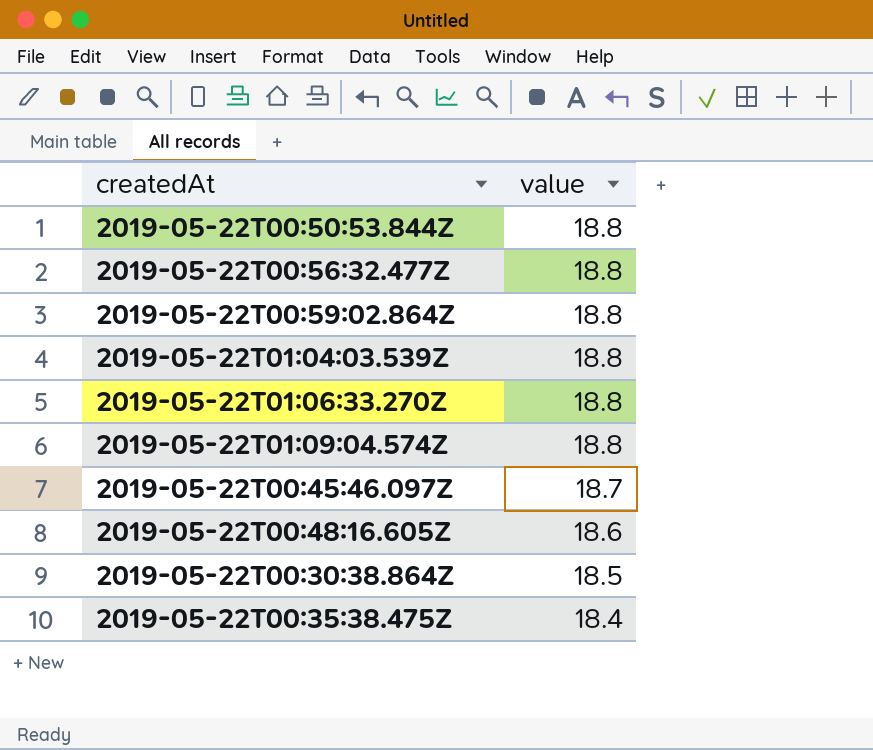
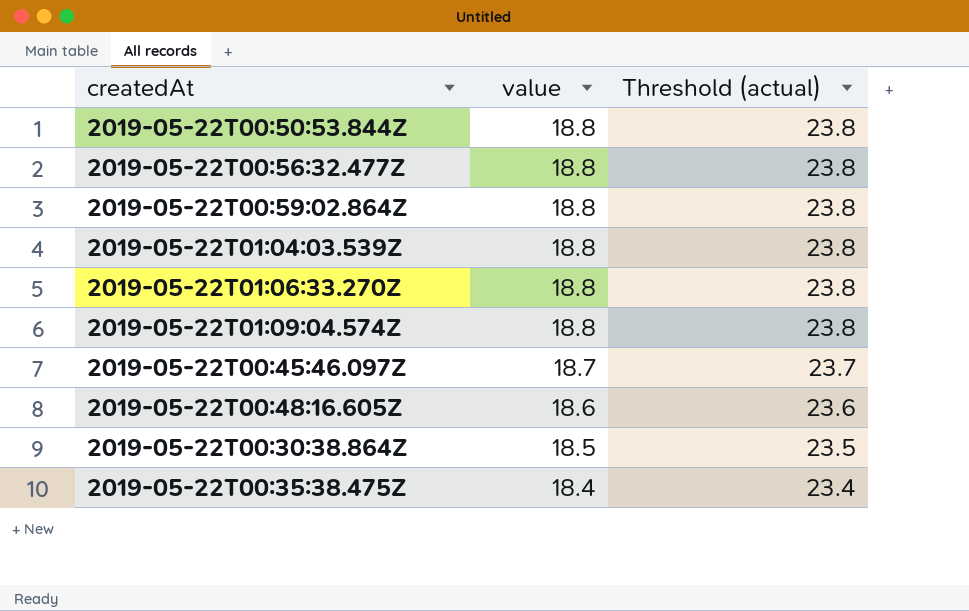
column Threshold (actual) | formula: none -> [value] + 5

